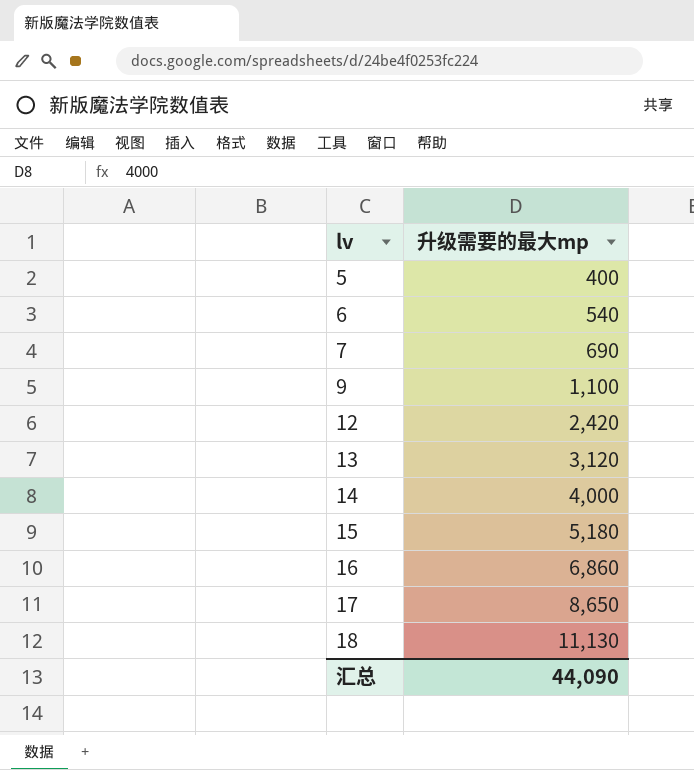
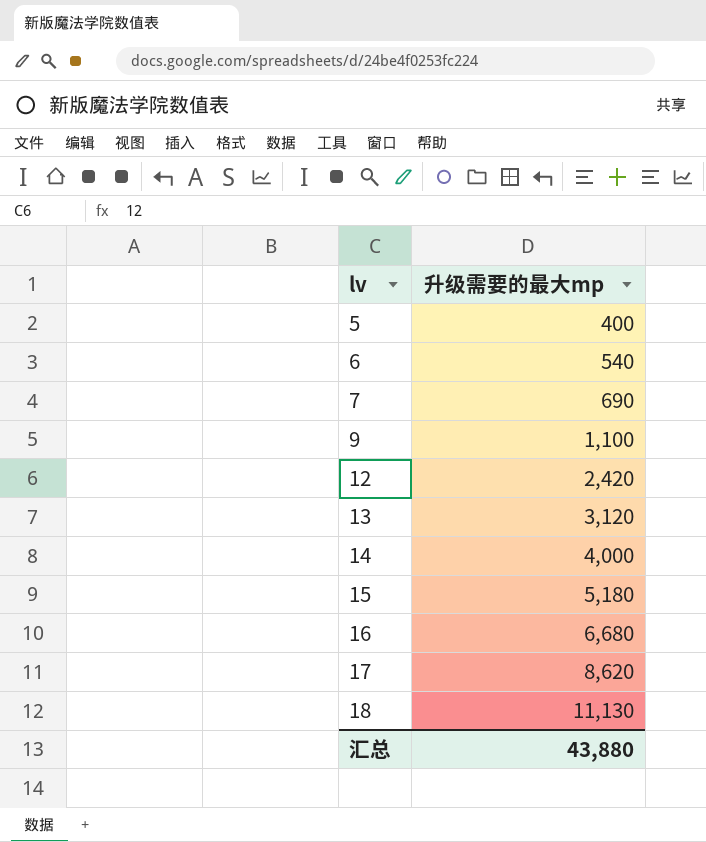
16 | 升级需要的最大mp: 6,860 -> 6,680
17 | 升级需要的最大mp: 8,650 -> 8,620
汇总 | 升级需要的最大mp: 44,090 -> 43,880

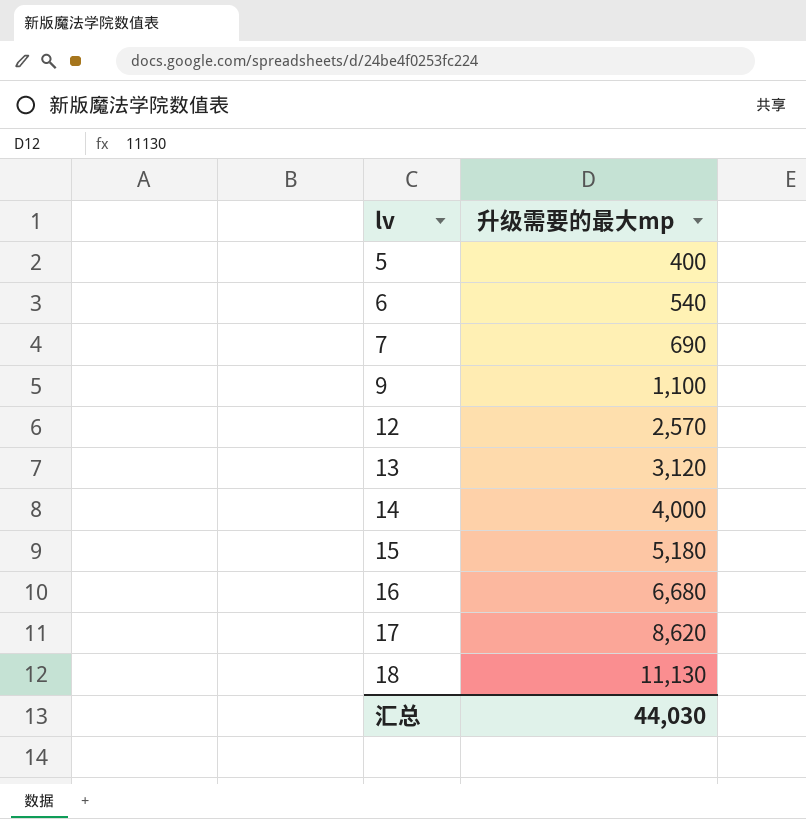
12 | 升级需要的最大mp: 2,420 -> 2,570
汇总 | 升级需要的最大mp: 43,880 -> 44,030

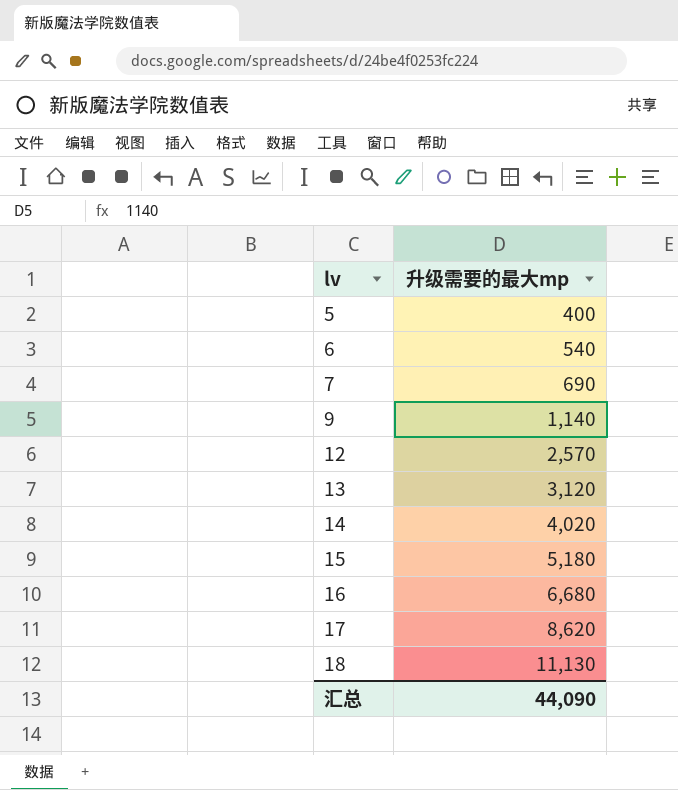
9 | 升级需要的最大mp: 1,100 -> 1,140
14 | 升级需要的最大mp: 4,000 -> 4,020
汇总 | 升级需要的最大mp: 44,030 -> 44,090

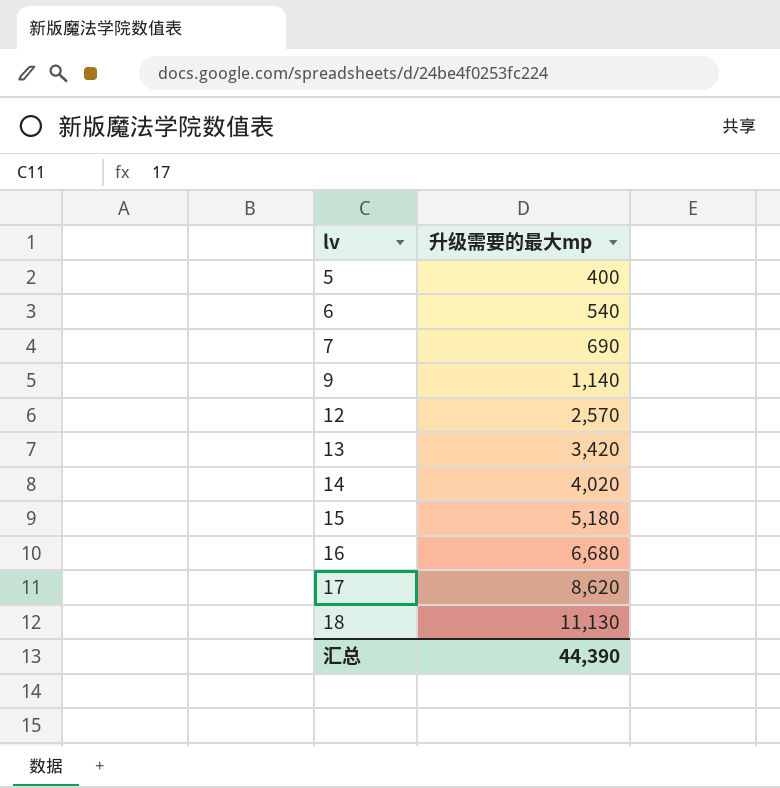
13 | 升级需要的最大mp: 3,120 -> 3,420
汇总 | 升级需要的最大mp: 44,090 -> 44,390

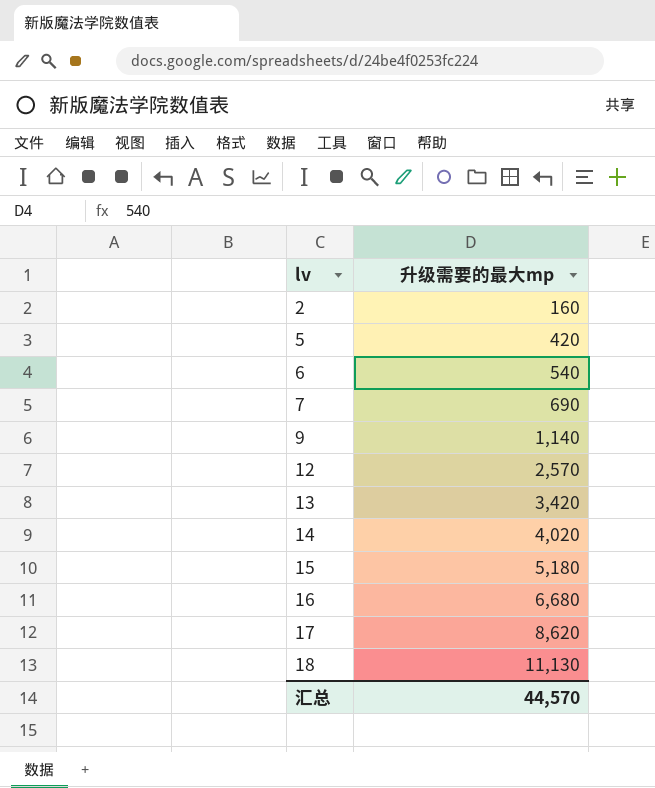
row 2: none -> 160
5 | 升级需要的最大mp: 400 -> 420
汇总 | 升级需要的最大mp: 44,390 -> 44,570

